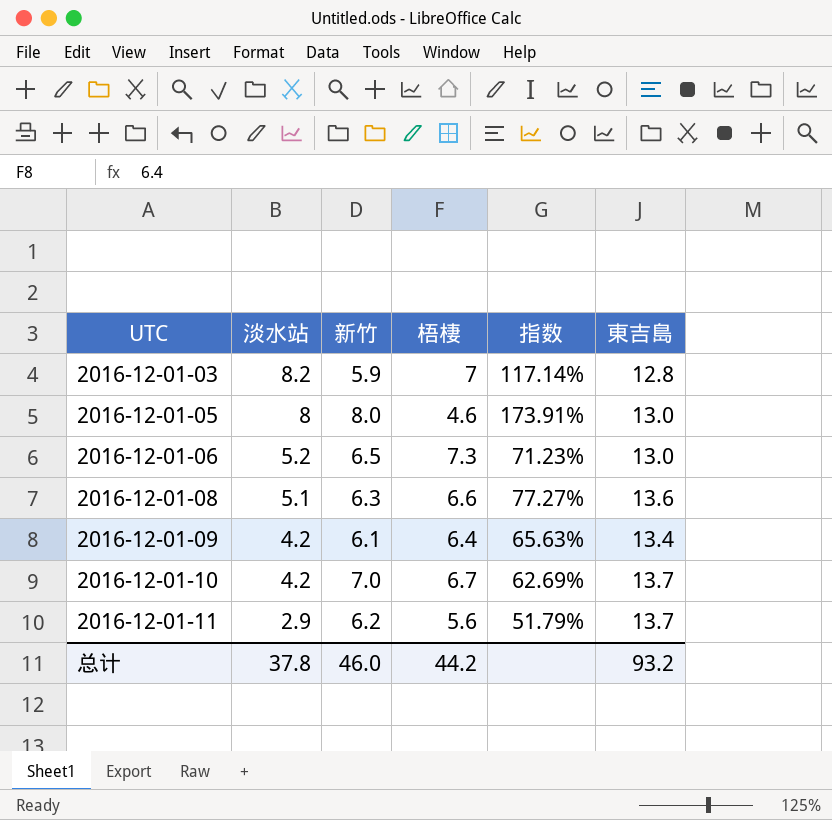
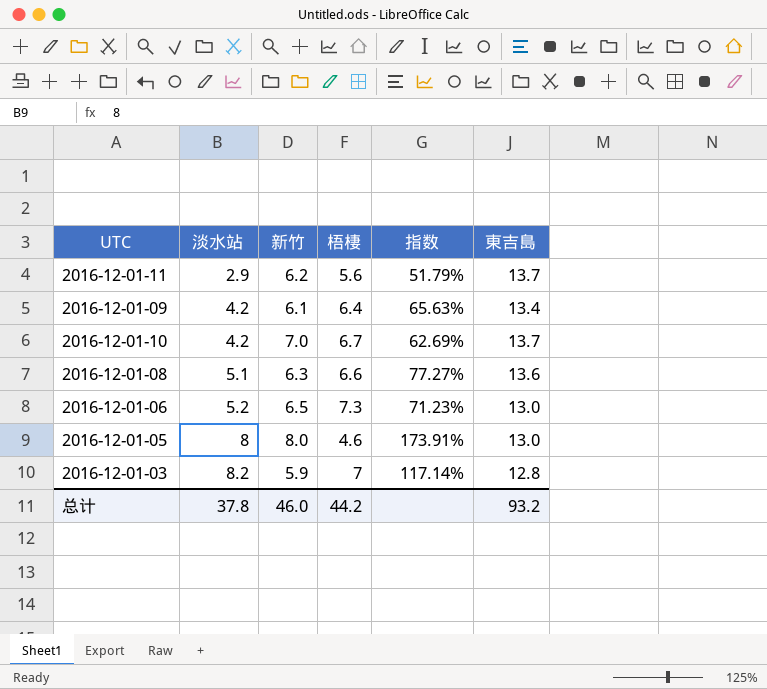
row order: UTC ascending -> 淡水站 ascending

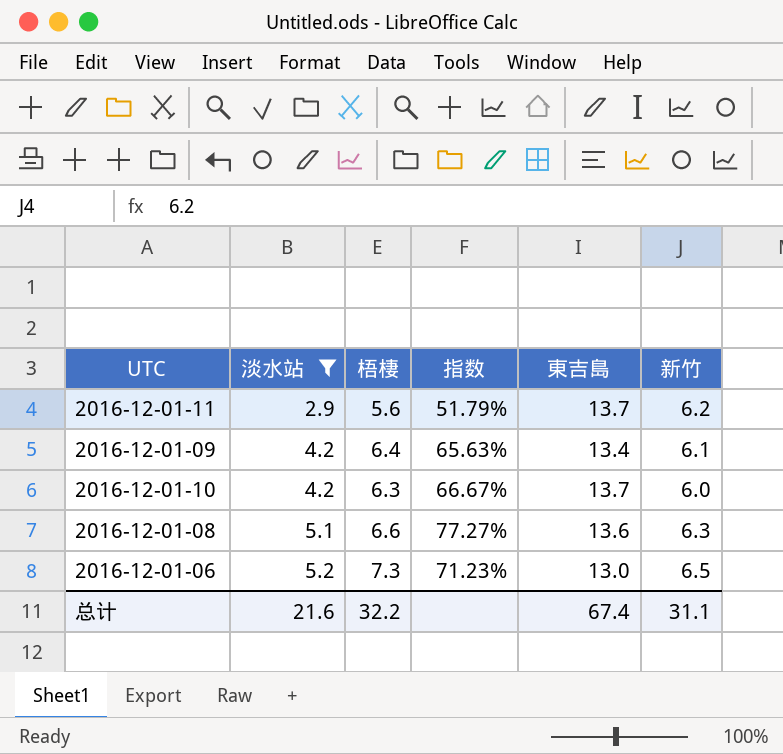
filter: none -> 淡水站 <= 5.2
column 新竹 | position: 3 -> 6
2016-12-01-10 | 梧棲: 6.7 -> 6.3
2016-12-01-10 | 指数: 62.69% -> 66.67%
2016-12-01-10 | 新竹: 7.0 -> 6.0
总计 | 淡水站: 37.8 -> 21.6
总计 | 梧棲: 44.2 -> 32.2
总计 | 東吉島: 93.2 -> 67.4
总计 | 新竹: 46.0 -> 31.1

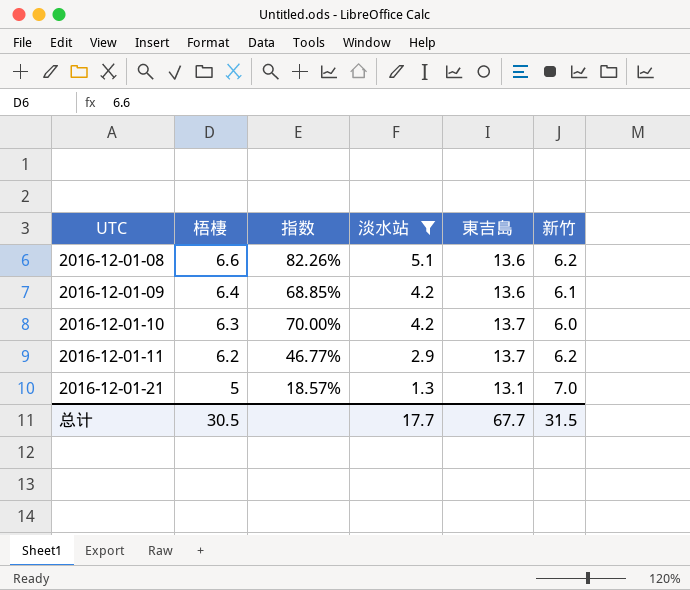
row order: 淡水站 ascending -> UTC ascending
column 指数 | formula: [淡水站] / [梧棲] -> [淡水站] / [新竹]
column 淡水站 | position: 2 -> 4
row 2016-12-01-06: 5.2 | 7.3 | 71.23% | 13.0 | 6.5 -> none
2016-12-01-08 | 新竹: 6.3 -> 6.2
2016-12-01-09 | 東吉島: 13.4 -> 13.6
2016-12-01-11 | 梧棲: 5.6 -> 6.2
row 2016-12-01-21: none -> 5 | 18.57% | 1.3 | 13.1 | 7.0
总计 | 梧棲: 32.2 -> 30.5
总计 | 淡水站: 21.6 -> 17.7
总计 | 東吉島: 67.4 -> 67.7
总计 | 新竹: 31.1 -> 31.5

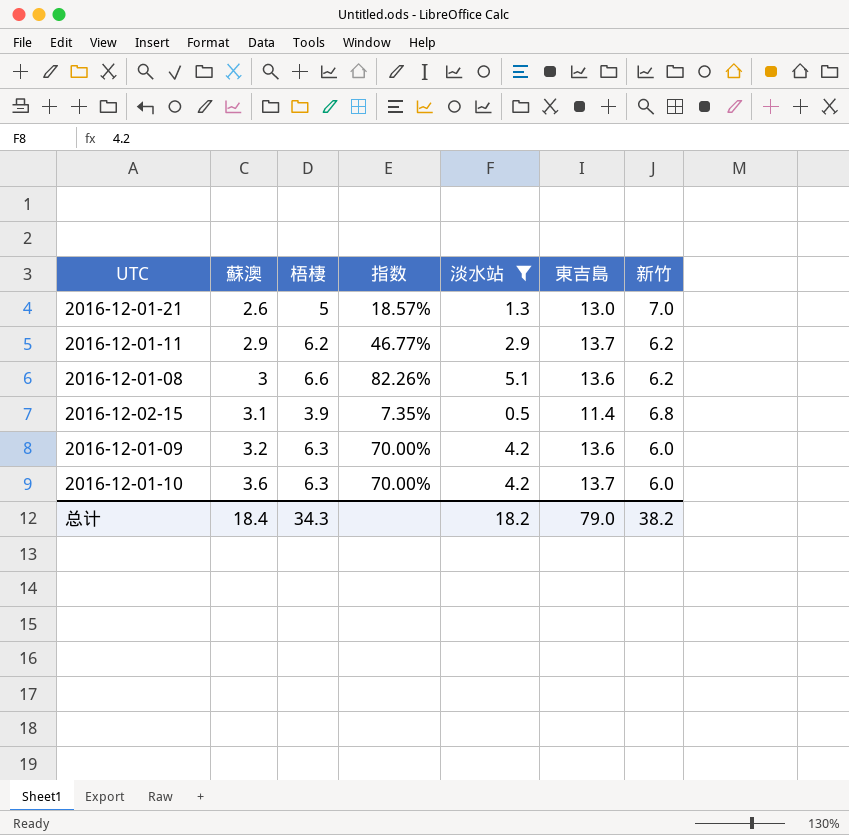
row order: UTC ascending -> 蘇澳 ascending
column 蘇澳 | position: none -> 2
2016-12-01-21 | 東吉島: 13.1 -> 13.0
row 2016-12-02-15: none -> 3.1 | 3.9 | 7.35% | 0.5 | 11.4 | 6.8
2016-12-01-09 | 梧棲: 6.4 -> 6.3
2016-12-01-09 | 指数: 68.85% -> 70.00%
2016-12-01-09 | 新竹: 6.1 -> 6.0
总计 | 梧棲: 30.5 -> 34.3
总计 | 淡水站: 17.7 -> 18.2
总计 | 東吉島: 67.7 -> 79.0
总计 | 新竹: 31.5 -> 38.2

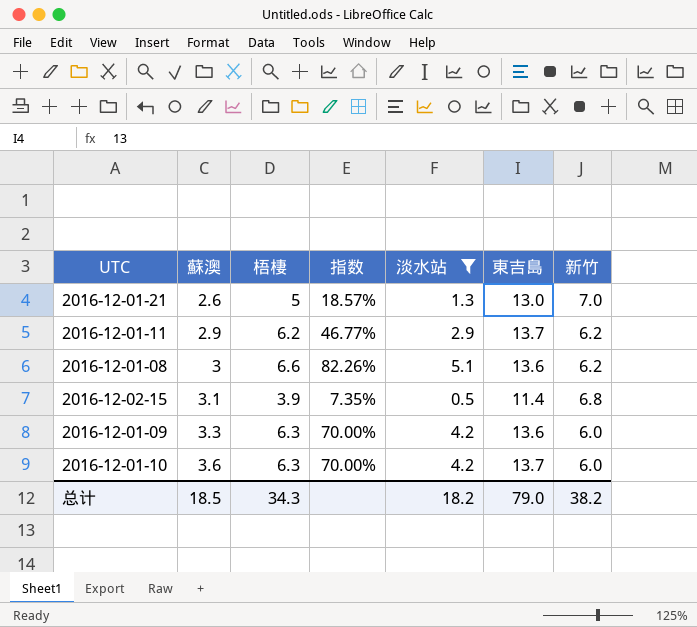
2016-12-01-09 | 蘇澳: 3.2 -> 3.3
总计 | 蘇澳: 18.4 -> 18.5

